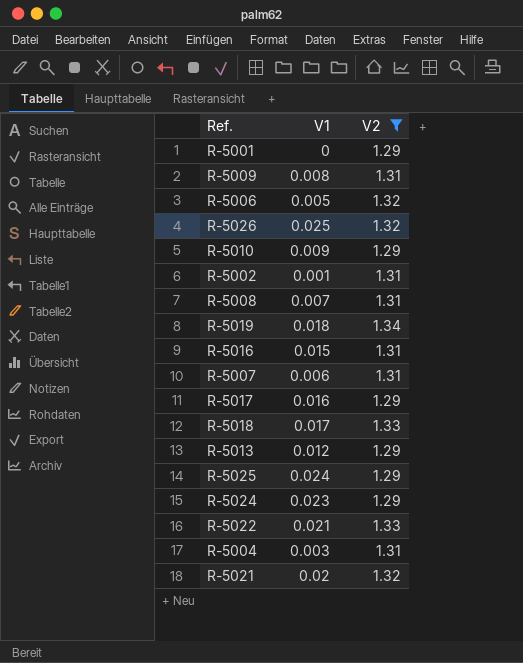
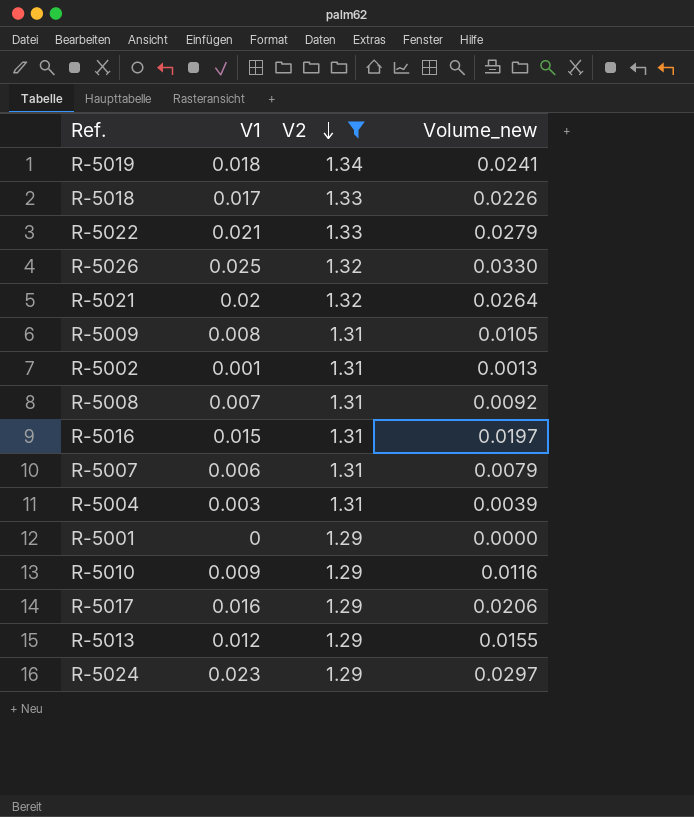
row order: none -> V2 descending
column Volume_new | formula: none -> [V1] * [V2]
row R-5006: 0.005 | 1.32 -> none
row R-5025: 0.024 | 1.29 -> none

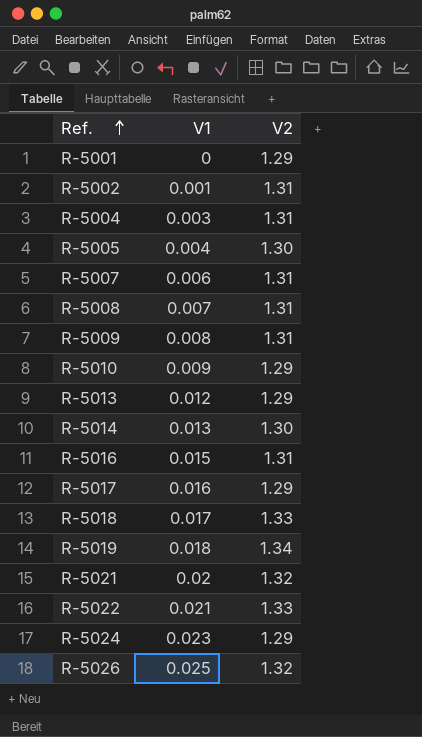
filter: V2 != 1.30 -> none
row order: V2 descending -> Ref. ascending
column Volume_new | formula: [V1] * [V2] -> none

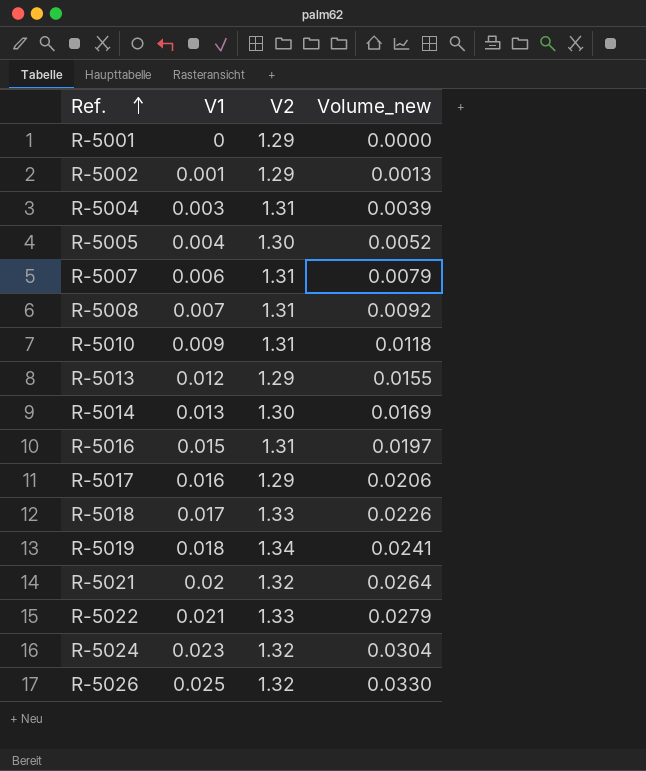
column Volume_new | formula: none -> [V1] * [V2]
row R-5009: 0.008 | 1.31 -> none
R-5002 | V2: 1.31 -> 1.29
R-5010 | V2: 1.29 -> 1.31
R-5024 | V2: 1.29 -> 1.32

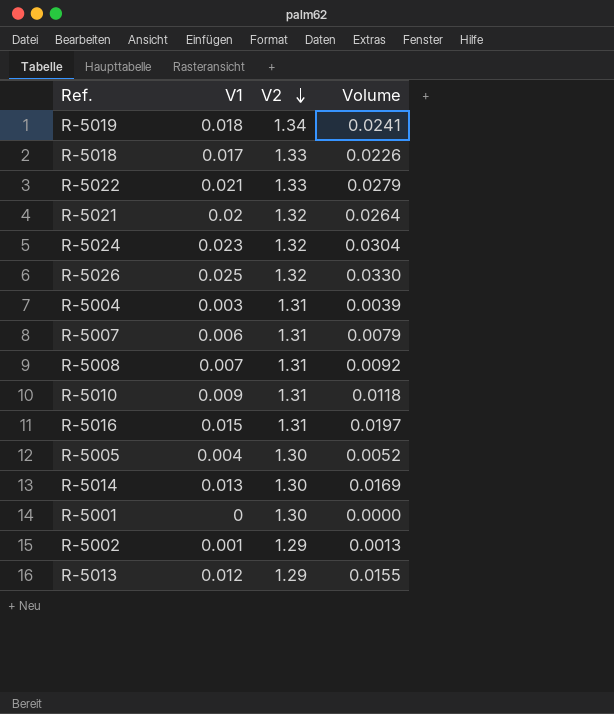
row order: Ref. ascending -> V2 descending
column name: Volume_new -> Volume
row R-5017: 0.016 | 1.29 | 0.0206 -> none
R-5001 | V2: 1.29 -> 1.30

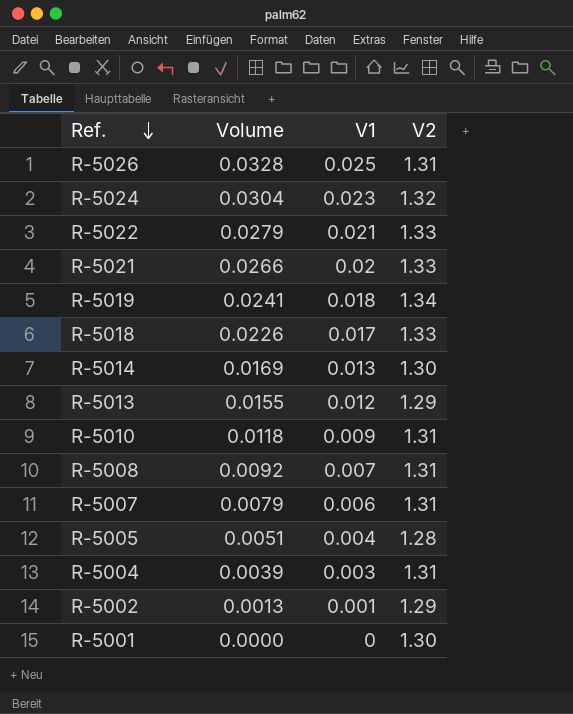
row order: V2 descending -> Ref. descending
column Volume | position: 4 -> 2
row R-5016: 0.015 | 1.31 | 0.0197 -> none
R-5026 | Volume: 0.0330 -> 0.0328
R-5026 | V2: 1.32 -> 1.31
R-5021 | Volume: 0.0264 -> 0.0266
R-5021 | V2: 1.32 -> 1.33
R-5005 | Volume: 0.0052 -> 0.0051
R-5005 | V2: 1.30 -> 1.28

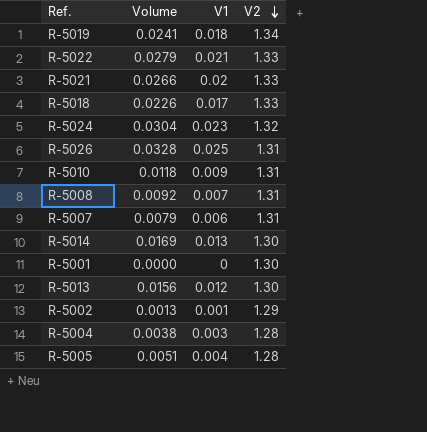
row order: Ref. descending -> V2 descending
R-5013 | Volume: 0.0155 -> 0.0156
R-5013 | V2: 1.29 -> 1.30
R-5004 | Volume: 0.0039 -> 0.0038
R-5004 | V2: 1.31 -> 1.28

